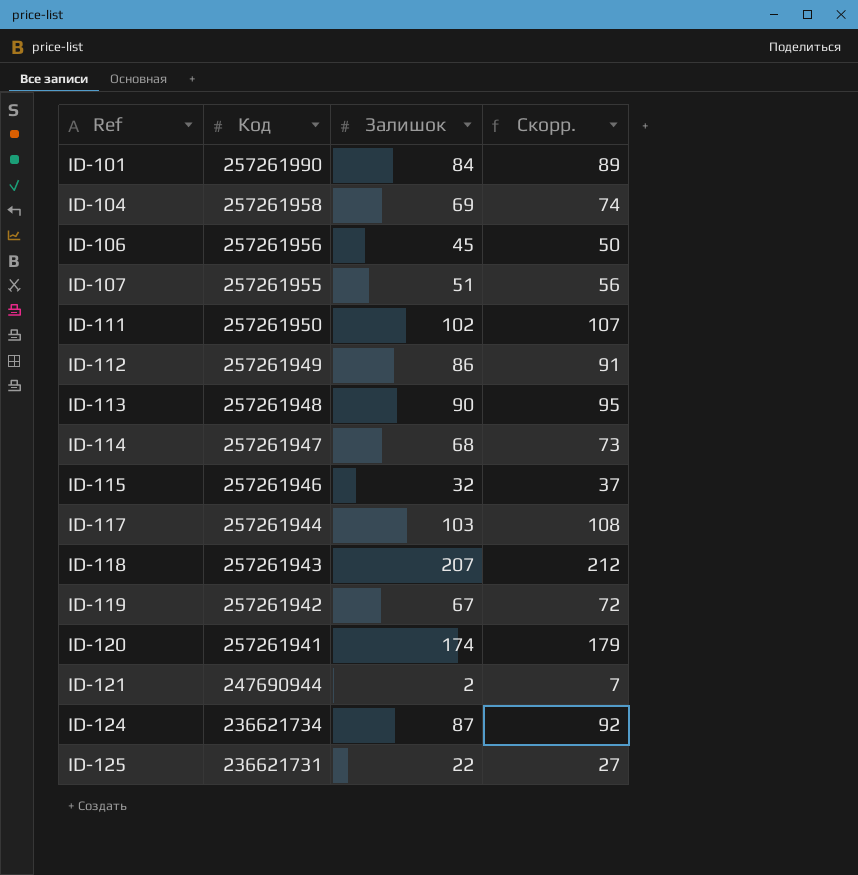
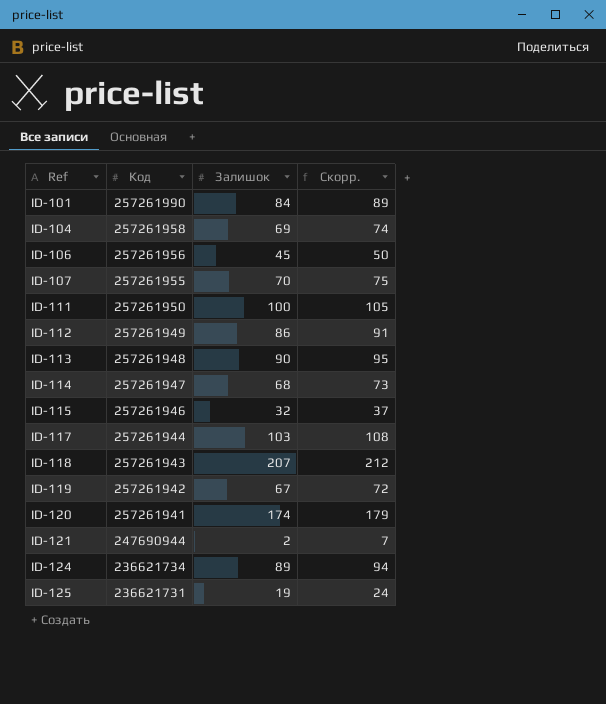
ID-107 | Залишок: 51 -> 70
ID-107 | Скорр.: 56 -> 75
ID-111 | Залишок: 102 -> 100
ID-111 | Скорр.: 107 -> 105
ID-124 | Залишок: 87 -> 89
ID-124 | Скорр.: 92 -> 94
ID-125 | Залишок: 22 -> 19
ID-125 | Скорр.: 27 -> 24

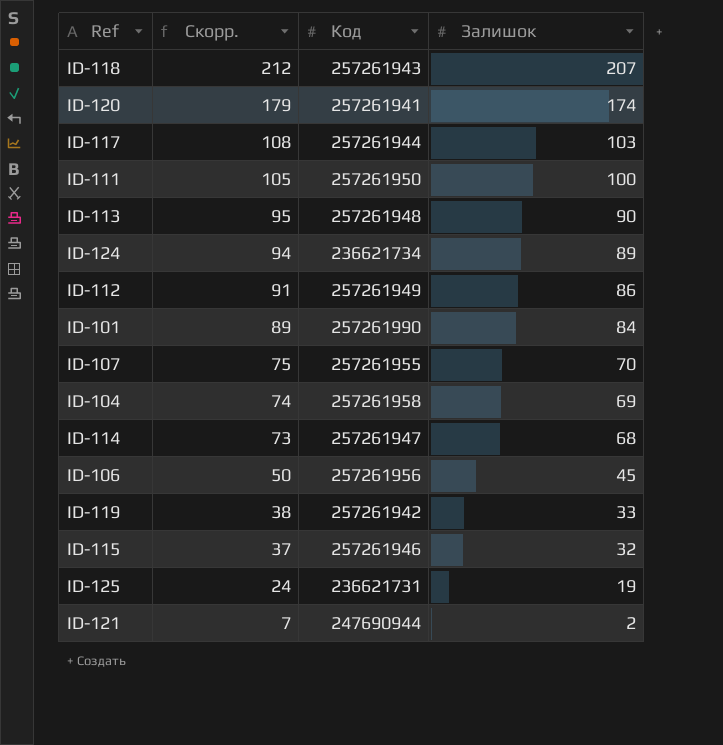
row order: Ref ascending -> Скорр. descending
column Скорр. | position: 4 -> 2
ID-119 | Скорр.: 72 -> 38
ID-119 | Залишок: 67 -> 33

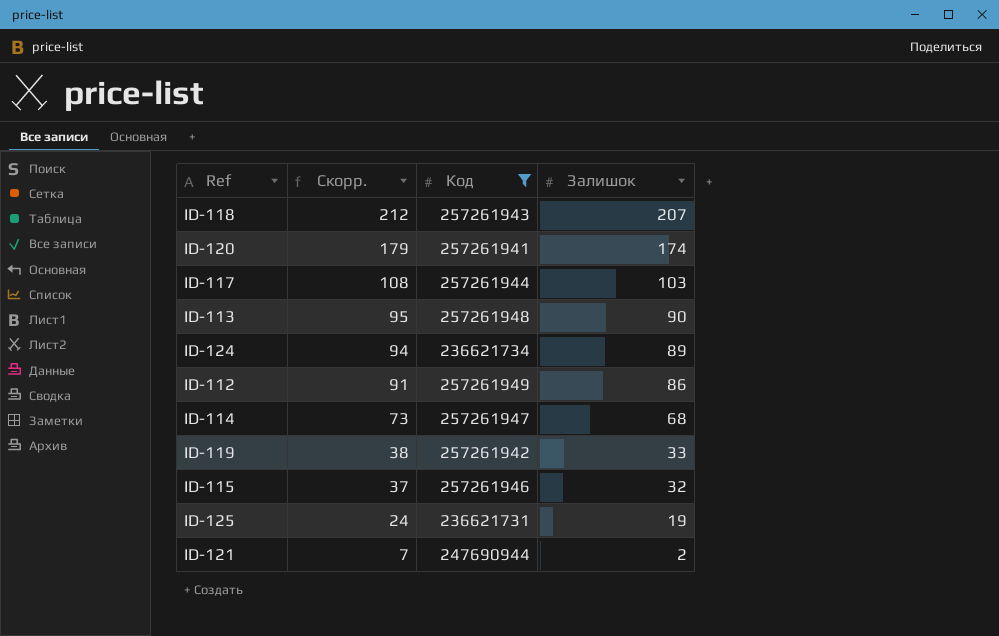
filter: none -> Код <= 257261949

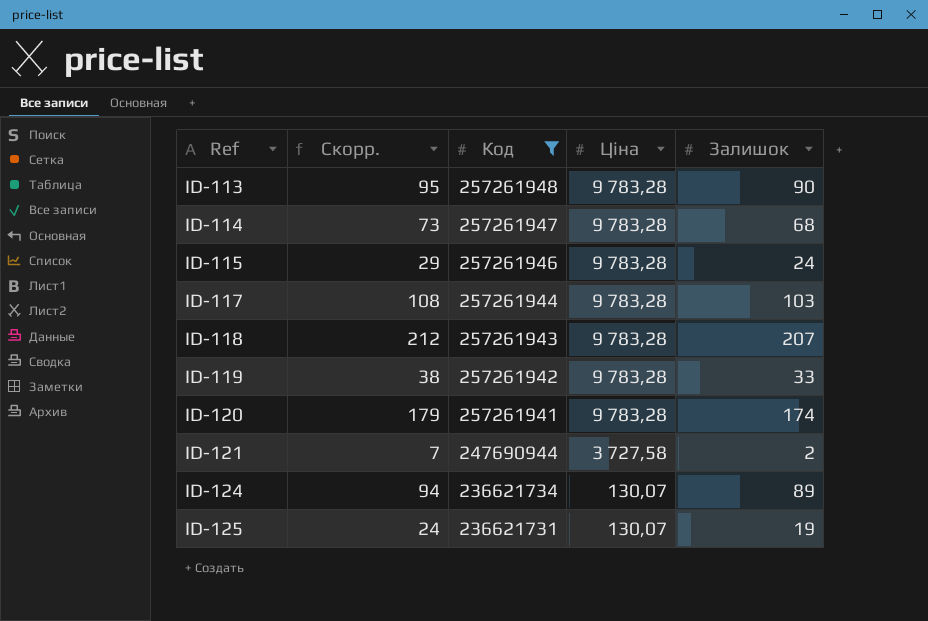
row order: Скорр. descending -> Ref ascending
column Ціна | position: none -> 4
row ID-112: 91 | 257261949 | 86 -> none
ID-115 | Скорр.: 37 -> 29
ID-115 | Залишок: 32 -> 24

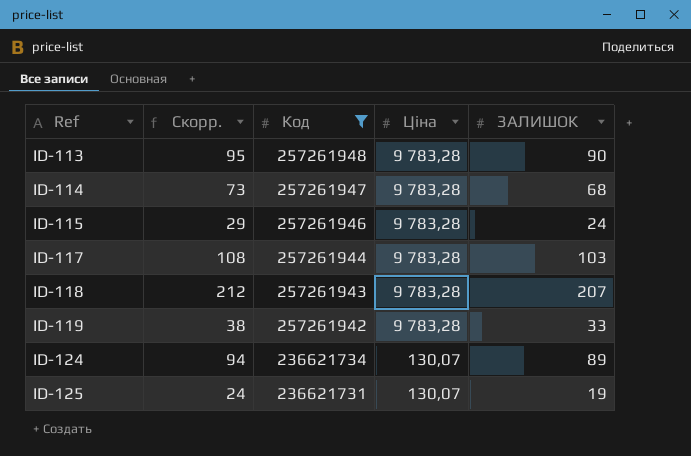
column name: Залишок -> ЗАЛИШОК
row ID-120: 179 | 257261941 | 9 783,28 | 174 -> none
row ID-121: 7 | 247690944 | 3 727,58 | 2 -> none

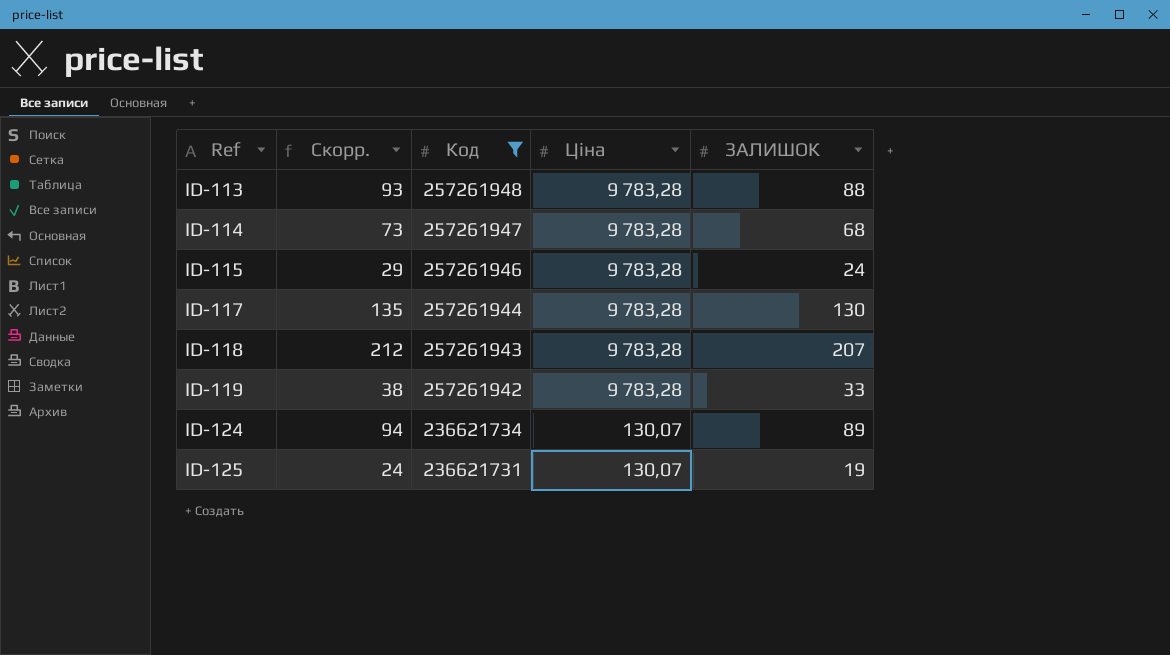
ID-113 | Скорр.: 95 -> 93
ID-113 | ЗАЛИШОК: 90 -> 88
ID-117 | Скорр.: 108 -> 135
ID-117 | ЗАЛИШОК: 103 -> 130

